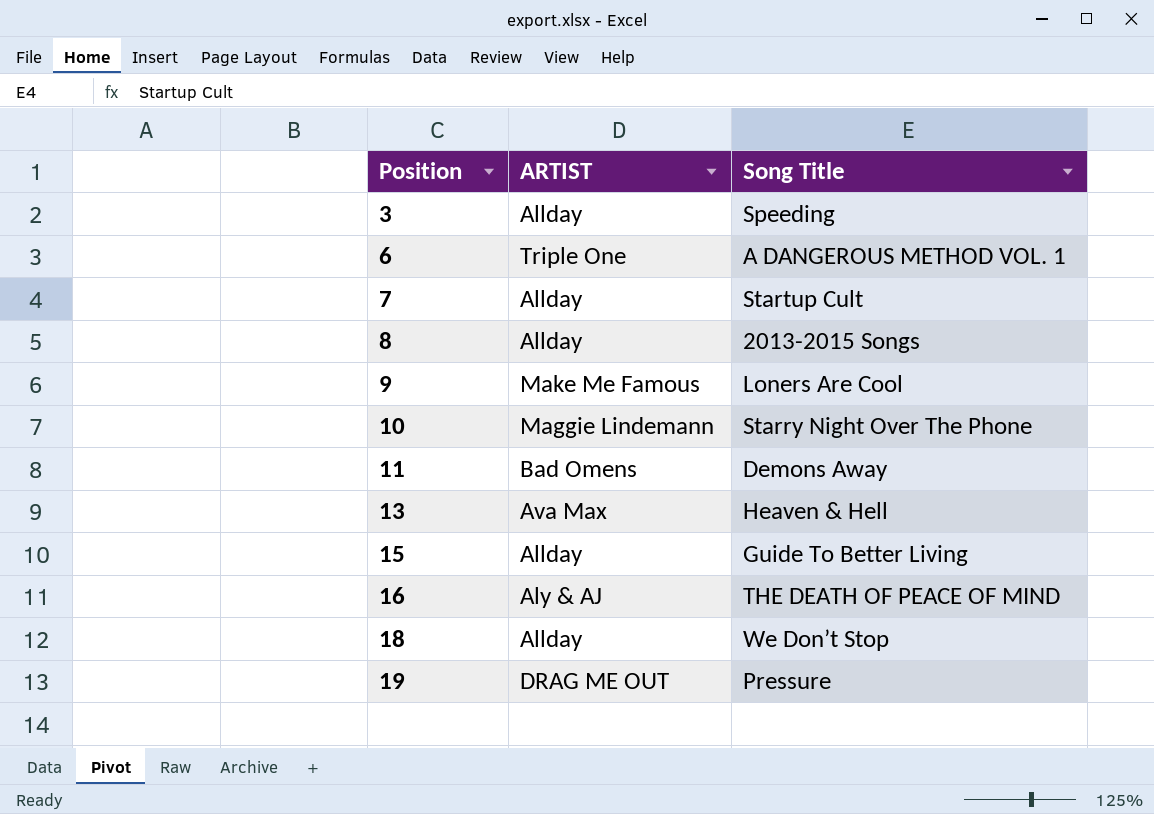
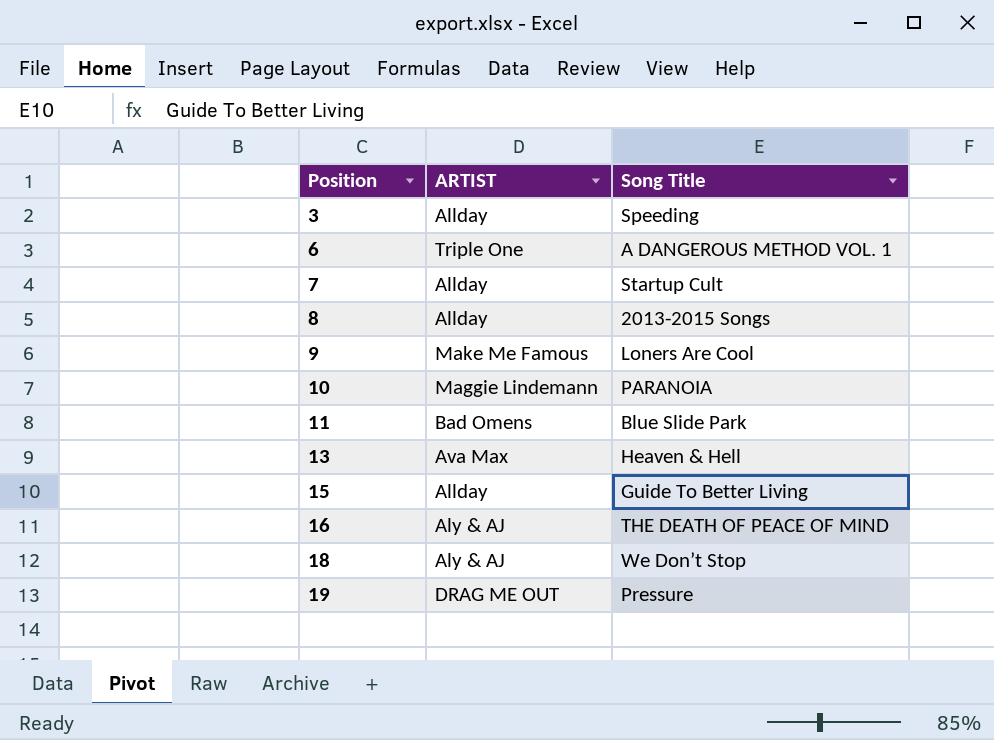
10 | Song Title: Starry Night Over The Phone -> PARANOIA
11 | Song Title: Demons Away -> Blue Slide Park
18 | ARTIST: Allday -> Aly & AJ

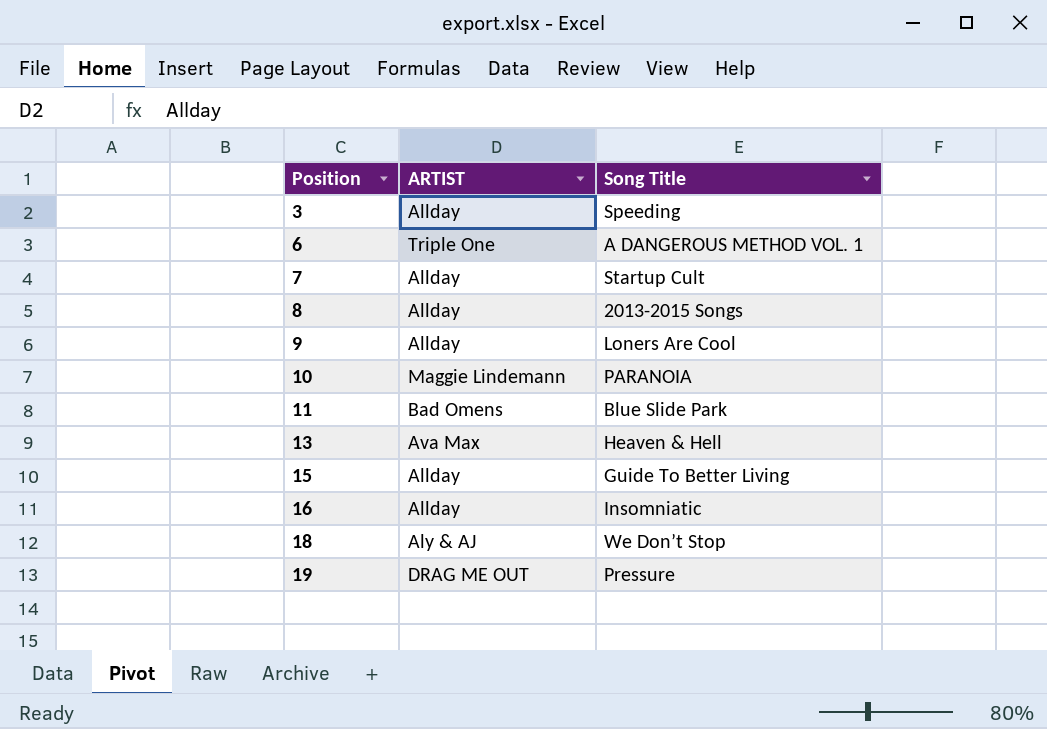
9 | ARTIST: Make Me Famous -> Allday
16 | ARTIST: Aly & AJ -> Allday
16 | Song Title: THE DEATH OF PEACE OF MIND -> Insomniatic

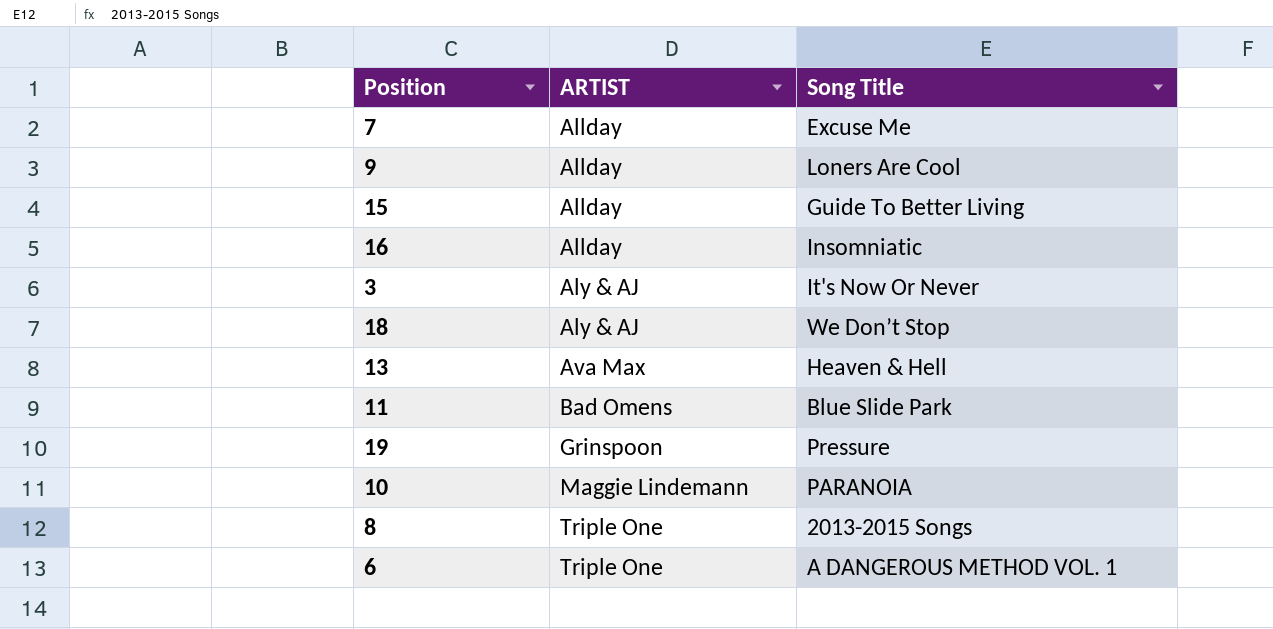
row order: Position ascending -> ARTIST ascending
7 | Song Title: Startup Cult -> Excuse Me
3 | ARTIST: Allday -> Aly & AJ
3 | Song Title: Speeding -> It's Now Or Never
19 | ARTIST: DRAG ME OUT -> Grinspoon
8 | ARTIST: Allday -> Triple One

